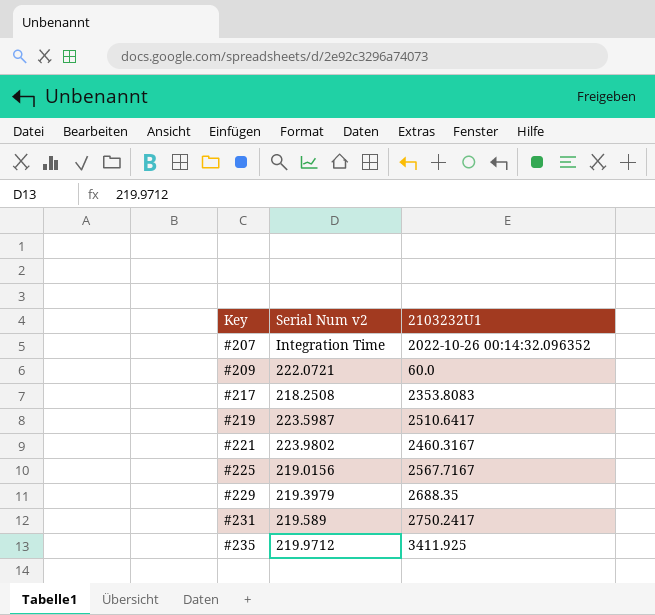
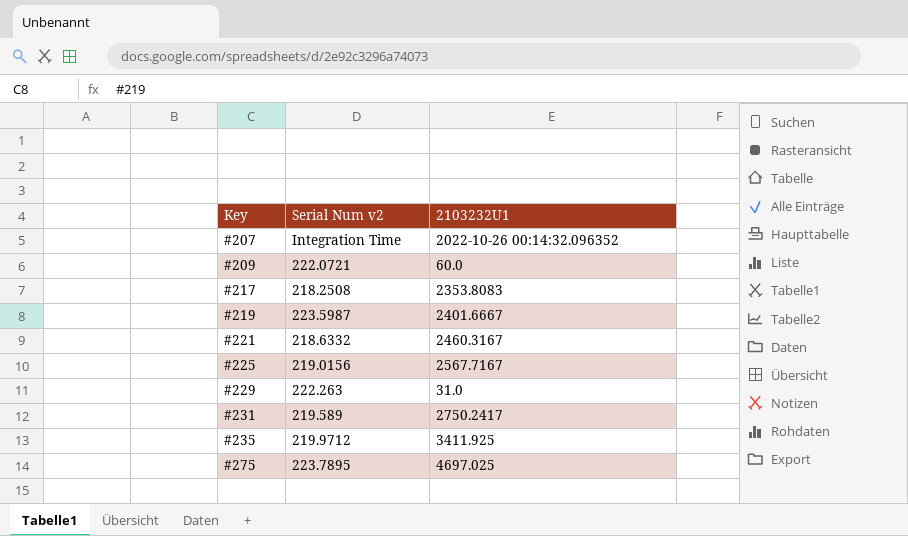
#219 | 2103232U1: 2510.6417 -> 2401.6667
#221 | Serial Num v2: 223.9802 -> 218.6332
#229 | Serial Num v2: 219.3979 -> 222.263
#229 | 2103232U1: 2688.35 -> 31.0
row #275: none -> 223.7895 | 4697.025

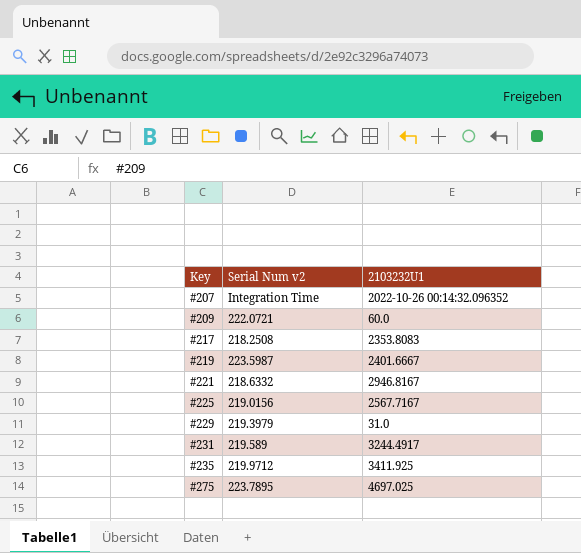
#221 | 2103232U1: 2460.3167 -> 2946.8167
#229 | Serial Num v2: 222.263 -> 219.3979
#231 | 2103232U1: 2750.2417 -> 3244.4917

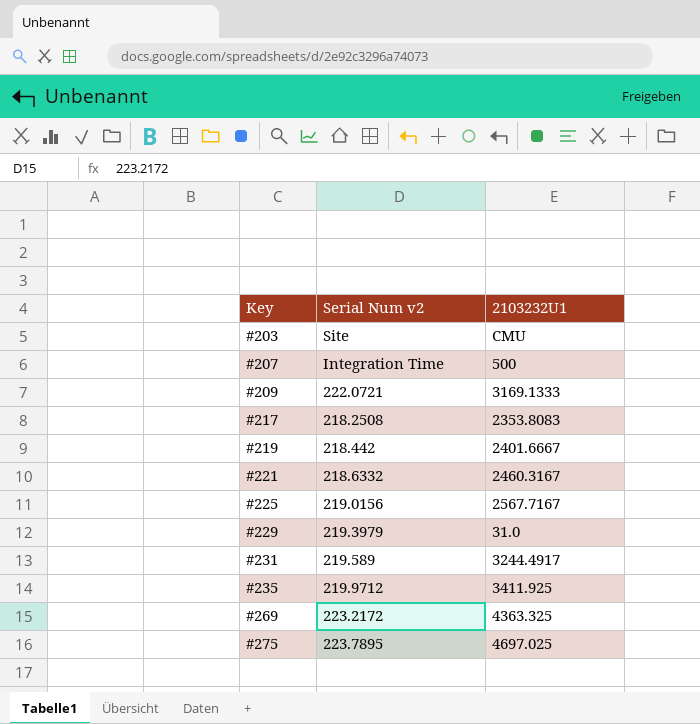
row #203: none -> Site | CMU
#207 | 2103232U1: 2022-10-26 00:14:32.096352 -> 500
#209 | 2103232U1: 60.0 -> 3169.1333
#219 | Serial Num v2: 223.5987 -> 218.442
#221 | 2103232U1: 2946.8167 -> 2460.3167
row #269: none -> 223.2172 | 4363.325

